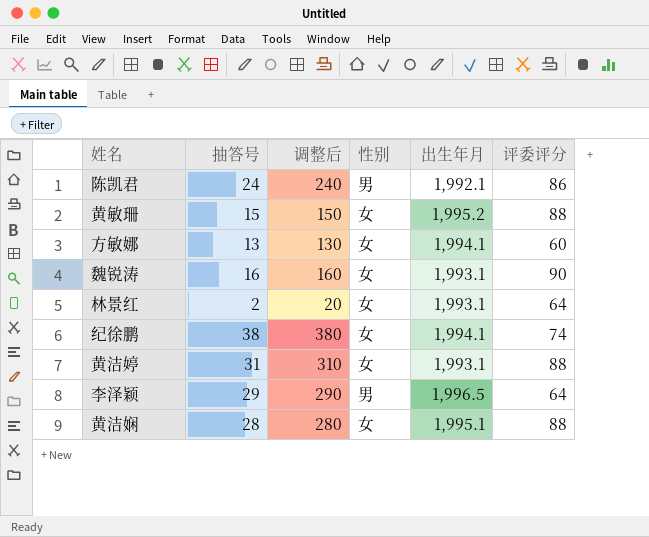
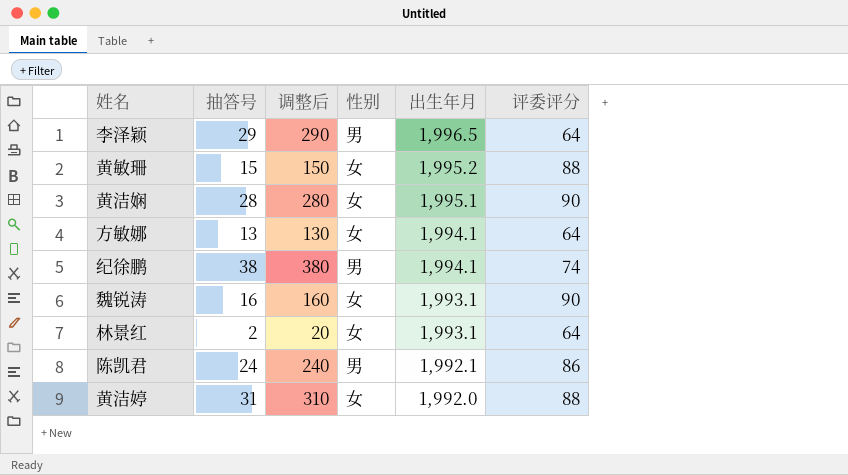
row order: none -> 出生年月 descending
黄洁娴 | 评委评分: 88 -> 90
方敏娜 | 评委评分: 60 -> 64
纪徐鹏 | 性别: 女 -> 男
黄洁婷 | 出生年月: 1,993.1 -> 1,992.0

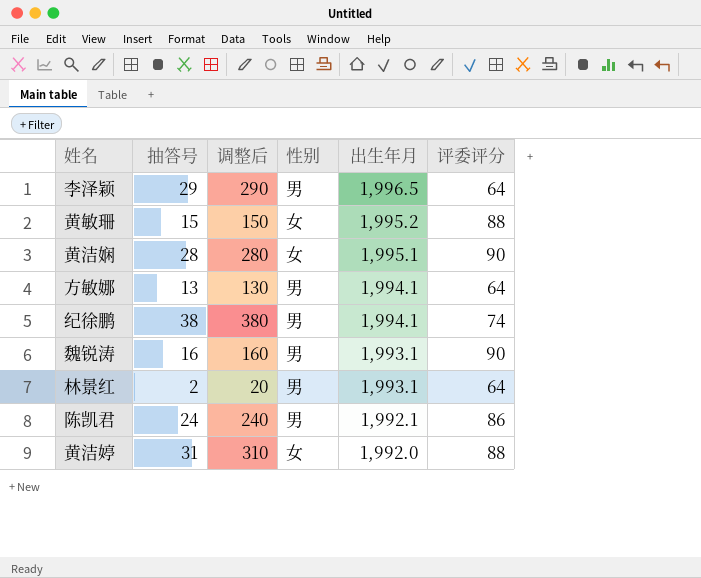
方敏娜 | 性别: 女 -> 男
魏锐涛 | 性别: 女 -> 男
林景红 | 性别: 女 -> 男

